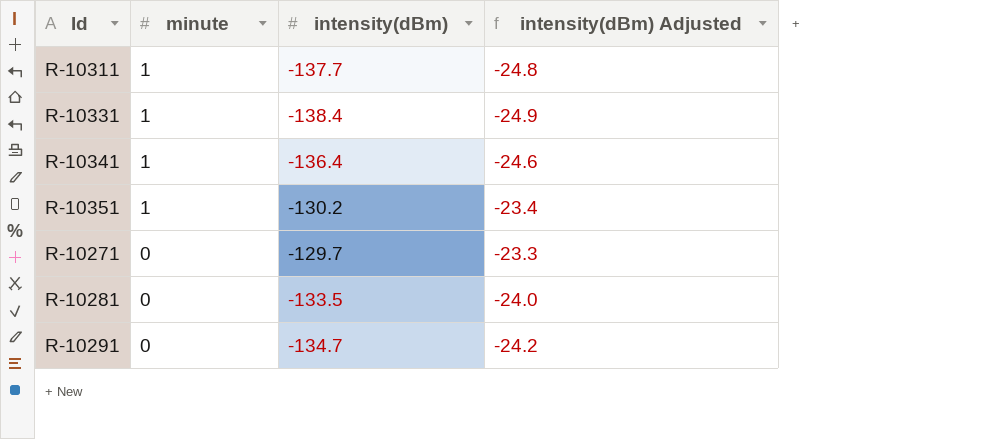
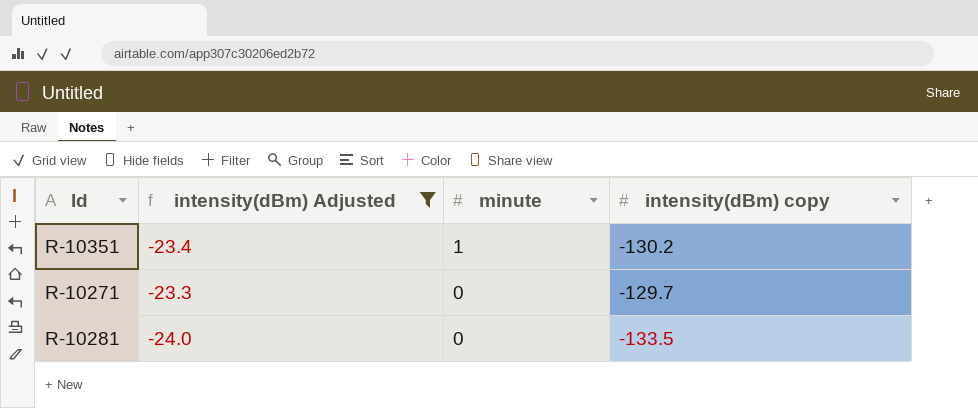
filter: none -> intensity(dBm) Adjusted >= -24.0
column intensity(dBm) Adjusted | position: 4 -> 2
column name: intensity(dBm) -> intensity(dBm) copy

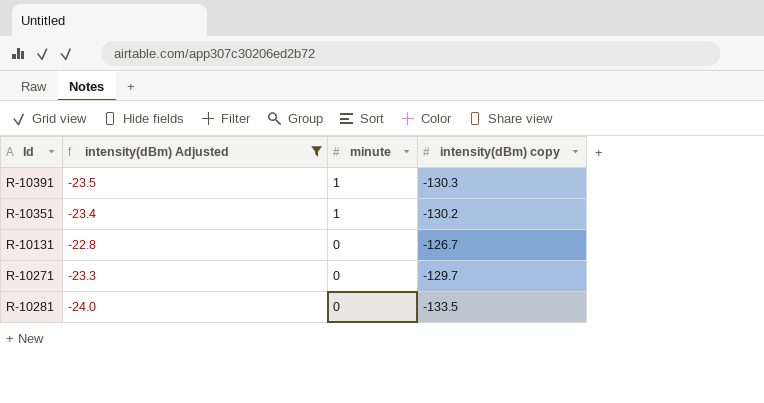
row R-10391: none -> -23.5 | 1 | -130.3
row R-10131: none -> -22.8 | 0 | -126.7

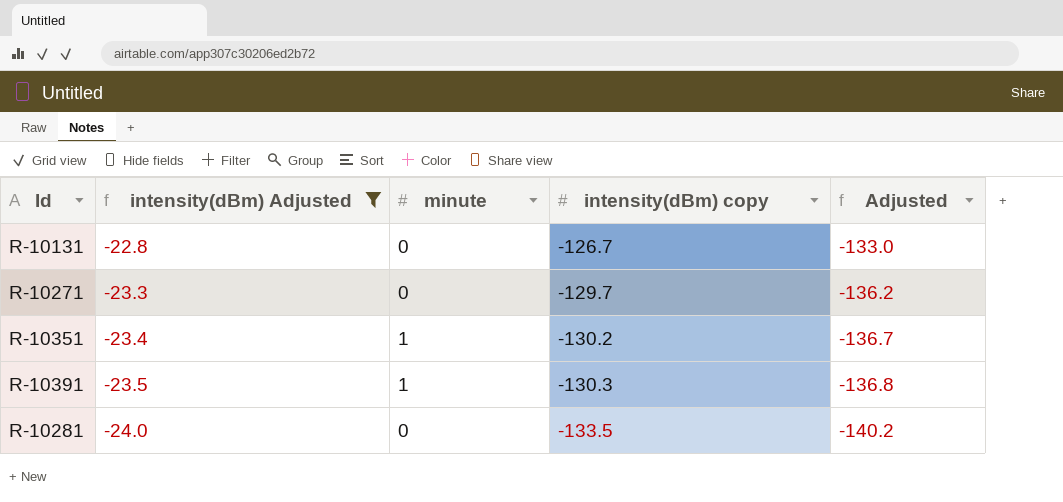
row order: minute descending -> intensity(dBm) Adjusted descending
column Adjusted | formula: none -> [intensity(dBm) copy] * 1.05

